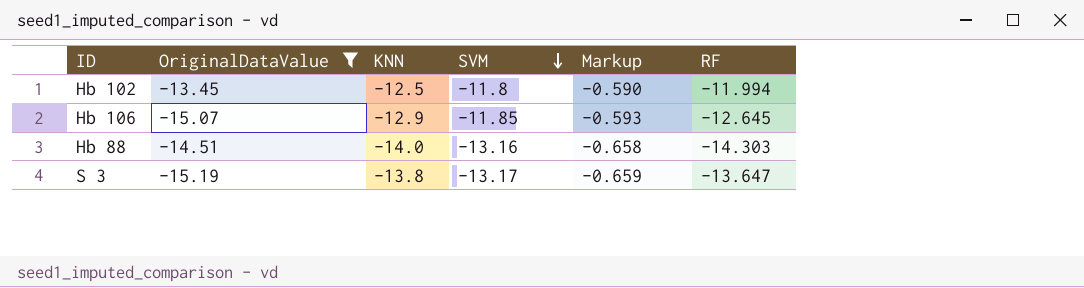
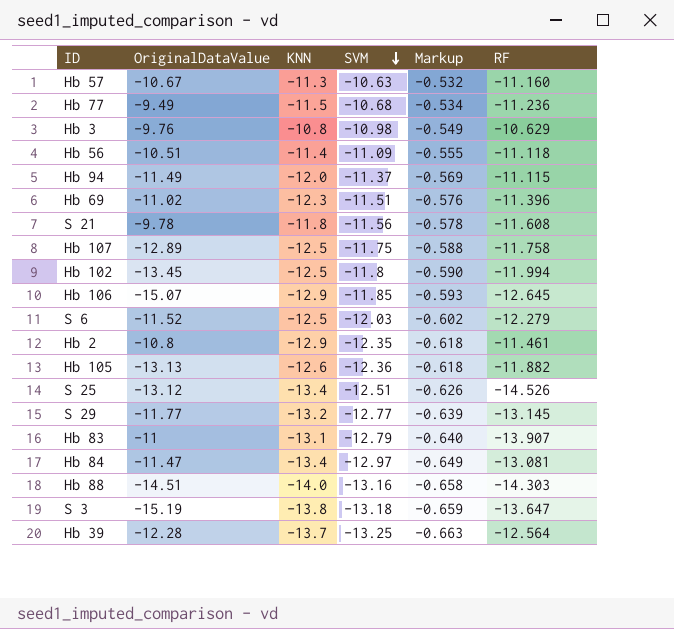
filter: OriginalDataValue <= -13.45 -> none
S 3 | SVM: -13.17 -> -13.18

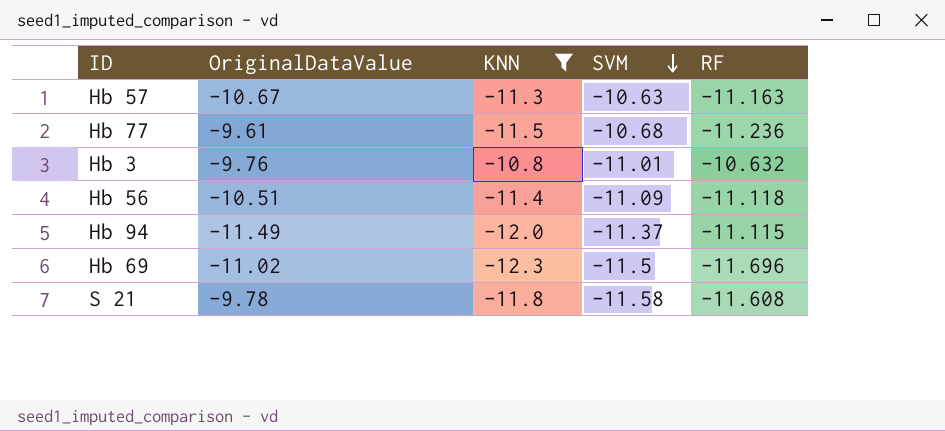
filter: none -> KNN >= -12.3
column Markup | formula: [SVM] * 0.05 -> none
Hb 57 | RF: -11.160 -> -11.163
Hb 77 | OriginalDataValue: -9.49 -> -9.61
Hb 3 | SVM: -10.98 -> -11.01
Hb 3 | RF: -10.629 -> -10.632
Hb 69 | SVM: -11.51 -> -11.5
Hb 69 | RF: -11.396 -> -11.696
S 21 | SVM: -11.56 -> -11.58

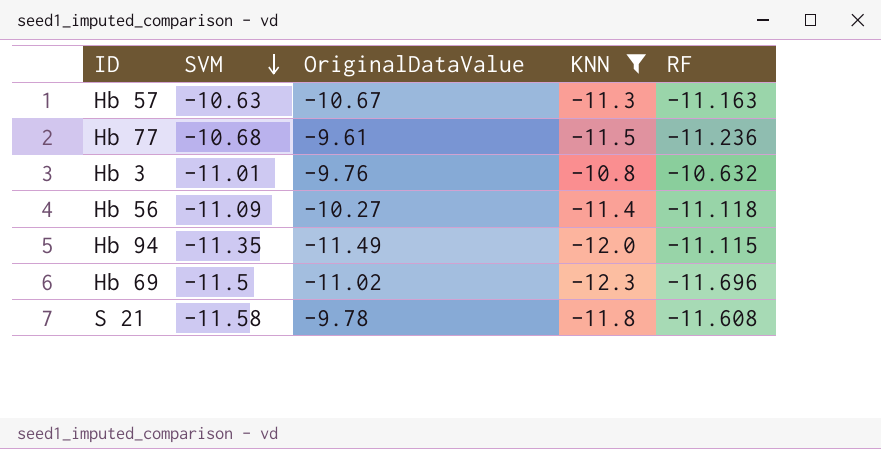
column SVM | position: 4 -> 2
Hb 56 | OriginalDataValue: -10.51 -> -10.27
Hb 94 | SVM: -11.37 -> -11.35

